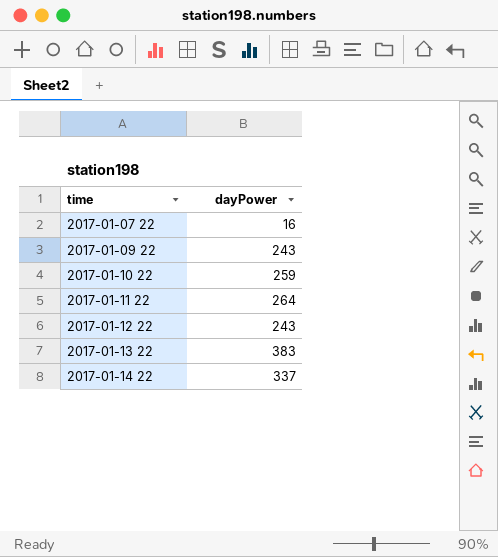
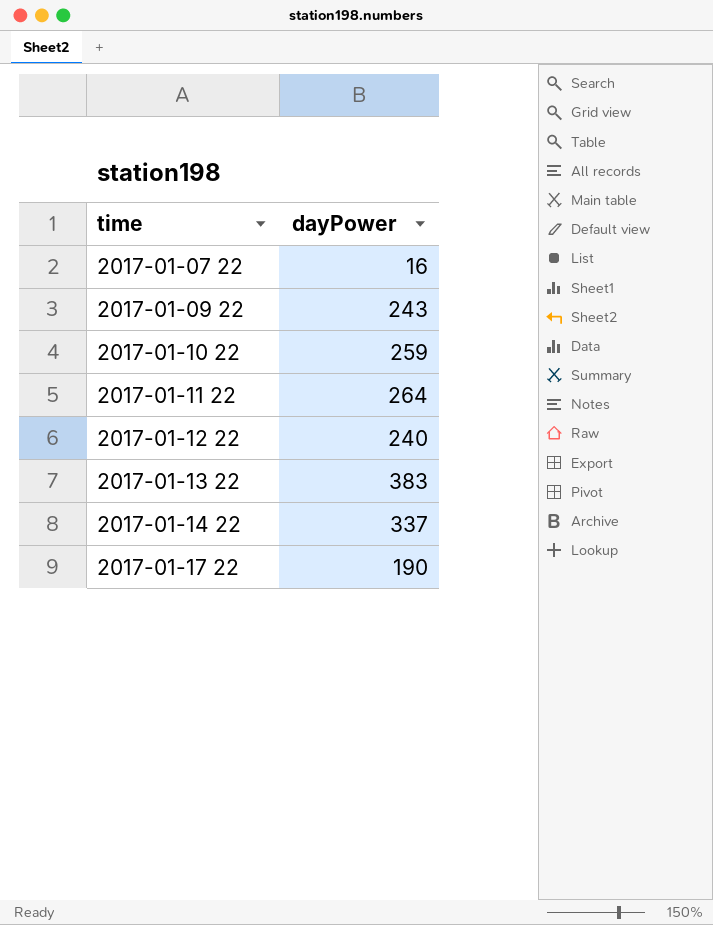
2017-01-12 22 | dayPower: 243 -> 240
row 2017-01-17 22: none -> 190

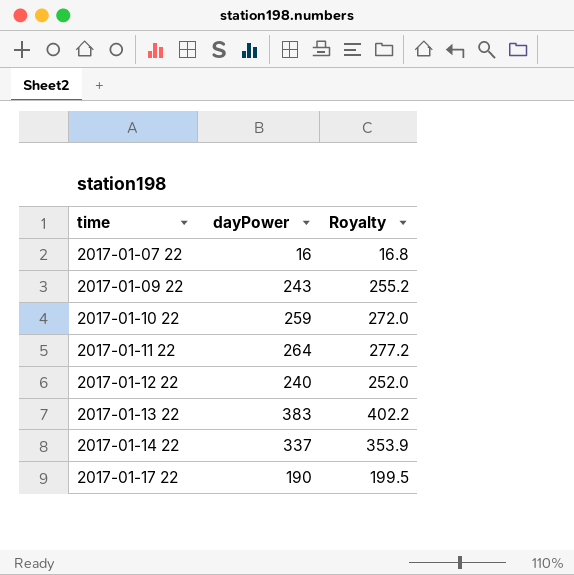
column Royalty | formula: none -> [dayPower] * 1.05

